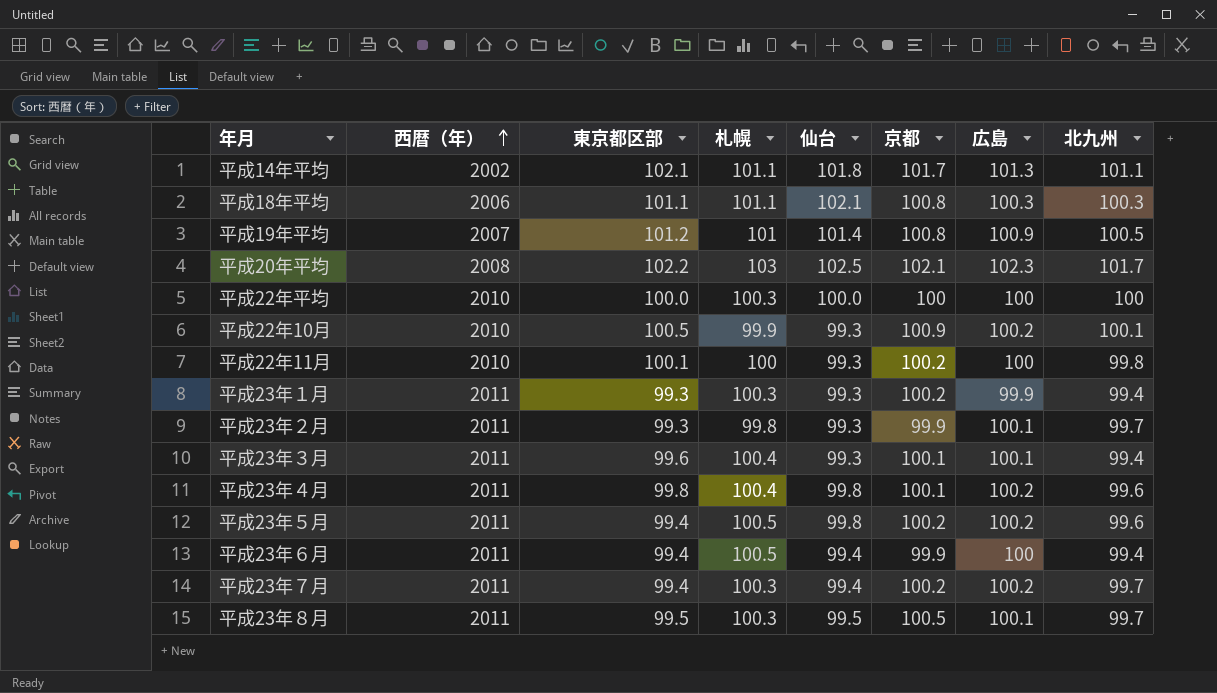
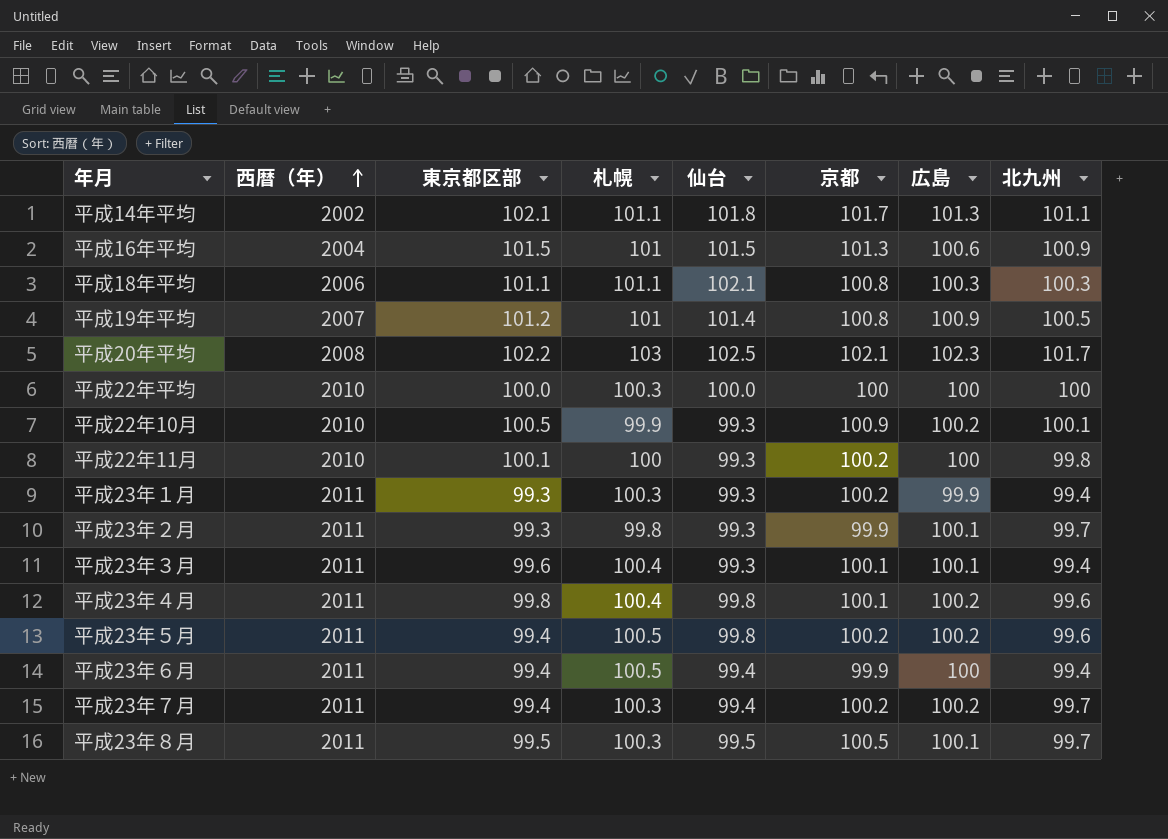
row 平成16年平均: none -> 2004 | 101.5 | 101 | 101.5 | 101.3 | 100.6 | 100.9

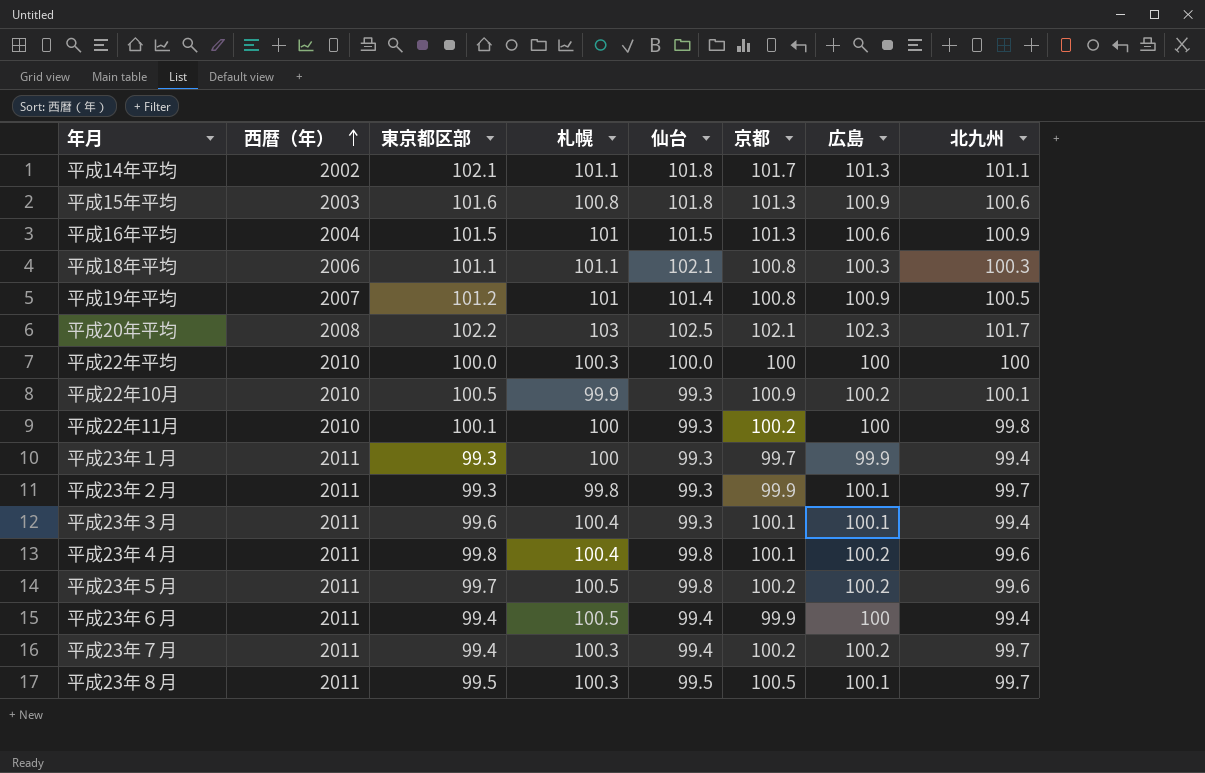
row 平成15年平均: none -> 2003 | 101.6 | 100.8 | 101.8 | 101.3 | 100.9 | 100.6
平成23年１月 | 札幌: 100.3 -> 100
平成23年１月 | 京都: 100.2 -> 99.7
平成23年５月 | 東京都区部: 99.4 -> 99.7

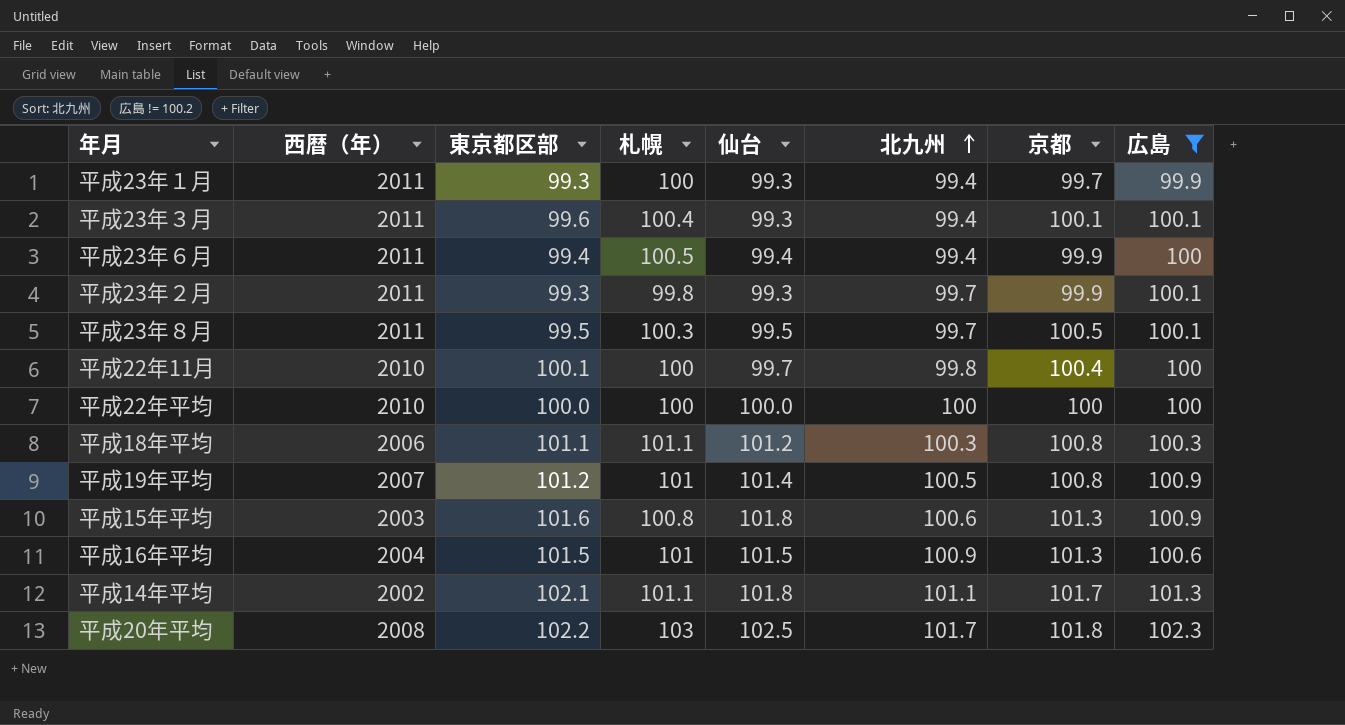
filter: none -> 広島 != 100.2
row order: 西暦（年） ascending -> 北九州 ascending
column 北九州 | position: 8 -> 6
平成22年11月 | 仙台: 99.3 -> 99.7
平成22年11月 | 京都: 100.2 -> 100.4
平成22年平均 | 札幌: 100.3 -> 100
平成18年平均 | 仙台: 102.1 -> 101.2
平成20年平均 | 京都: 102.1 -> 101.8

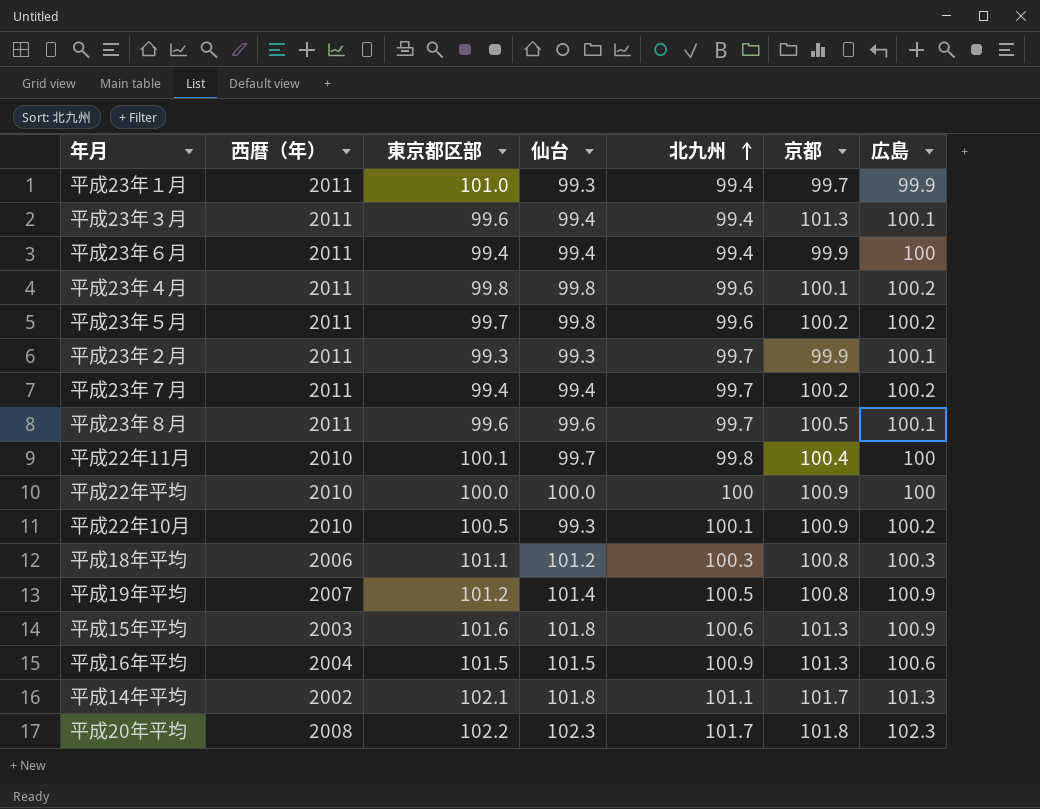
filter: 広島 != 100.2 -> none
column 札幌 | position: 4 -> none
平成23年１月 | 東京都区部: 99.3 -> 101.0
平成23年３月 | 仙台: 99.3 -> 99.4
平成23年３月 | 京都: 100.1 -> 101.3
平成23年８月 | 東京都区部: 99.5 -> 99.6
平成23年８月 | 仙台: 99.5 -> 99.6
平成22年平均 | 京都: 100 -> 100.9
平成20年平均 | 仙台: 102.5 -> 102.3

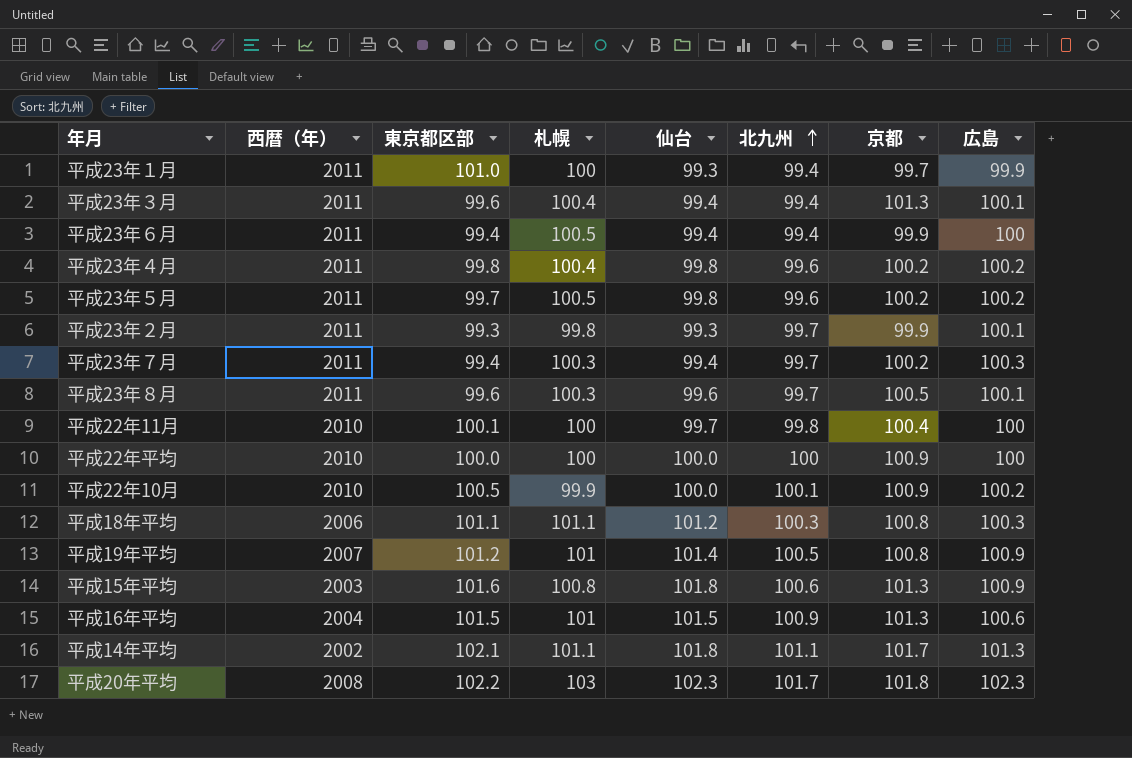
column 札幌 | position: none -> 4
平成23年４月 | 京都: 100.1 -> 100.2
平成23年７月 | 広島: 100.2 -> 100.3
平成22年10月 | 仙台: 99.3 -> 100.0

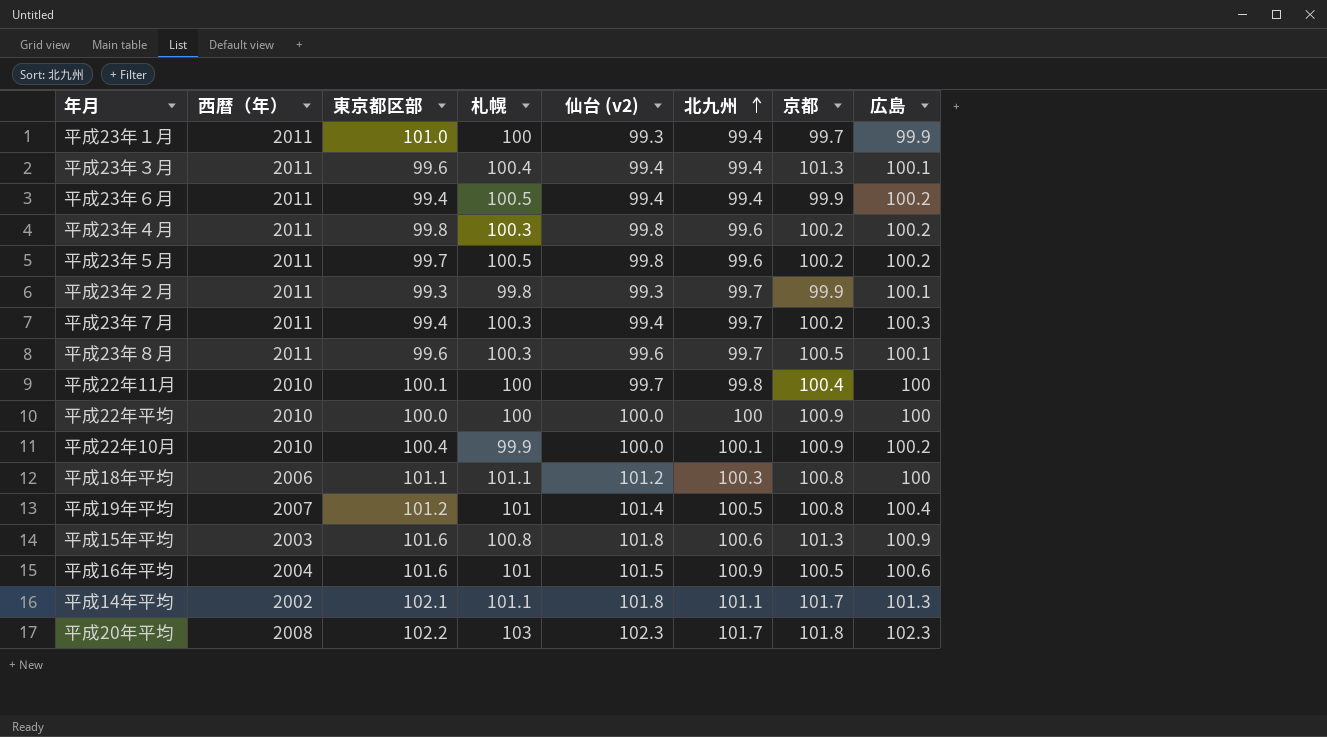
column name: 仙台 -> 仙台 (v2)
平成23年６月 | 広島: 100 -> 100.2
平成23年４月 | 札幌: 100.4 -> 100.3
平成22年10月 | 東京都区部: 100.5 -> 100.4
平成18年平均 | 広島: 100.3 -> 100
平成19年平均 | 広島: 100.9 -> 100.4
平成16年平均 | 東京都区部: 101.5 -> 101.6
平成16年平均 | 京都: 101.3 -> 100.5

